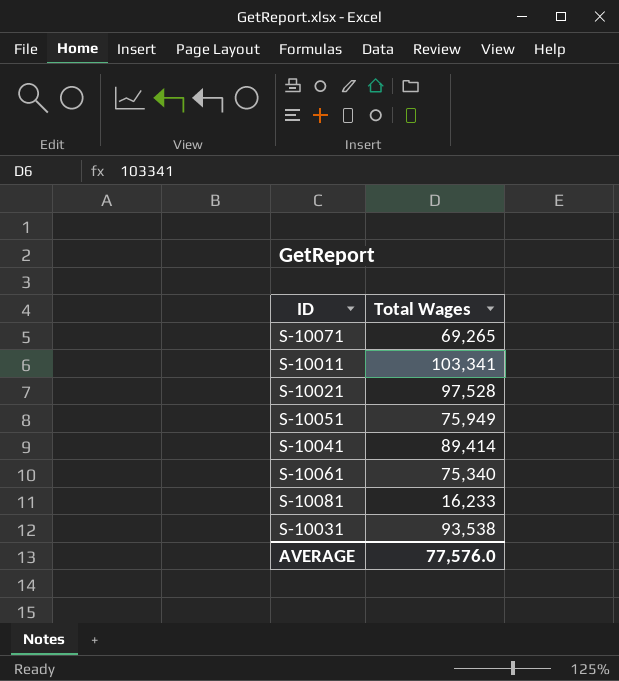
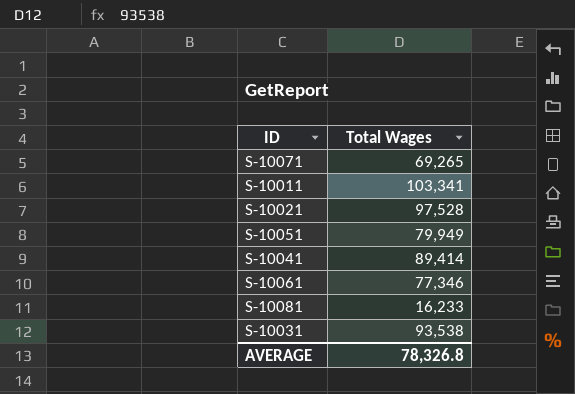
S-10051 | Total Wages: 75,949 -> 79,949
S-10061 | Total Wages: 75,340 -> 77,346
AVERAGE | Total Wages: 77,576.0 -> 78,326.8

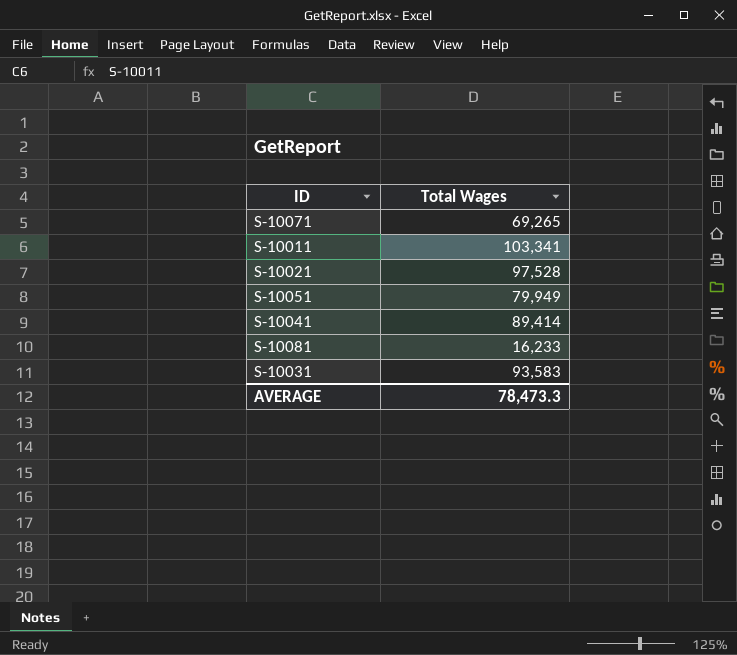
row S-10061: 77,346 -> none
S-10031 | Total Wages: 93,538 -> 93,583
AVERAGE | Total Wages: 78,326.8 -> 78,473.3

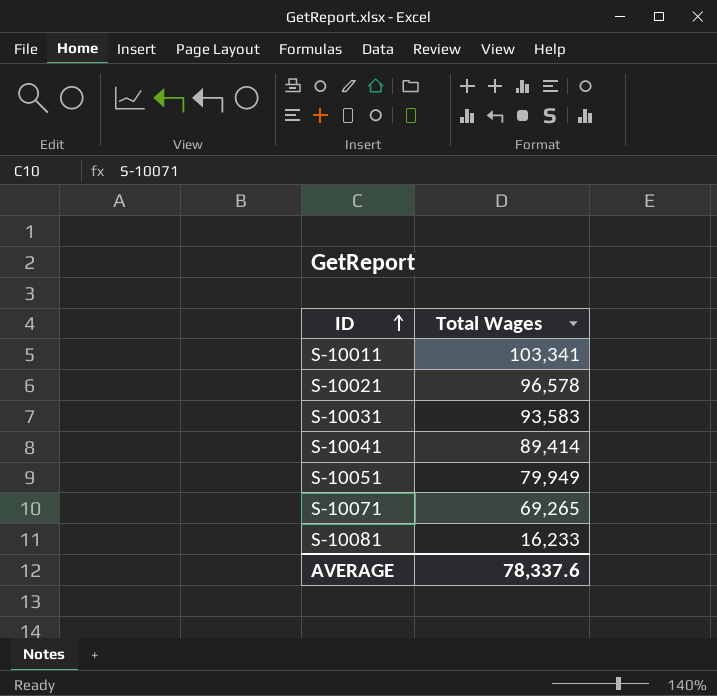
row order: none -> ID ascending
S-10021 | Total Wages: 97,528 -> 96,578
AVERAGE | Total Wages: 78,473.3 -> 78,337.6

